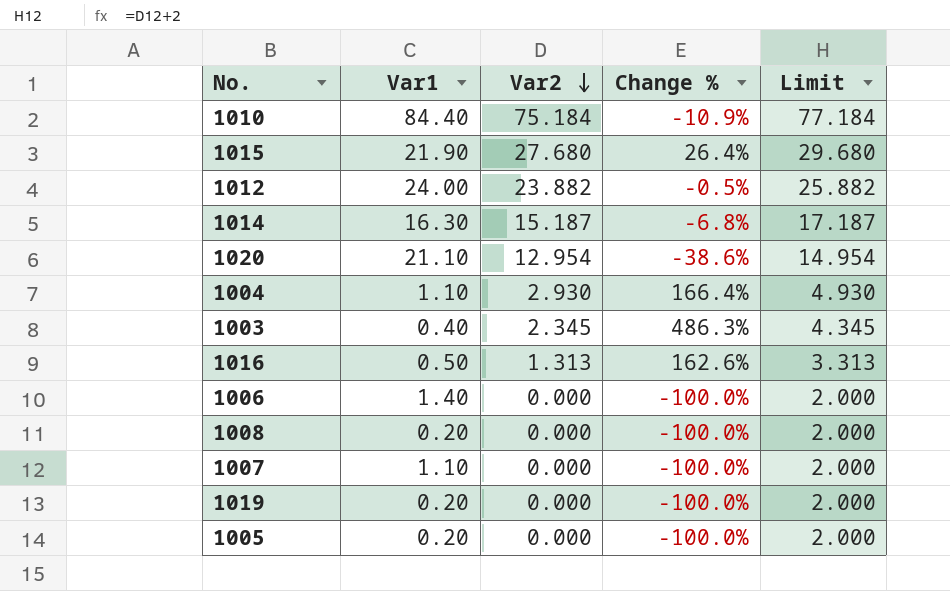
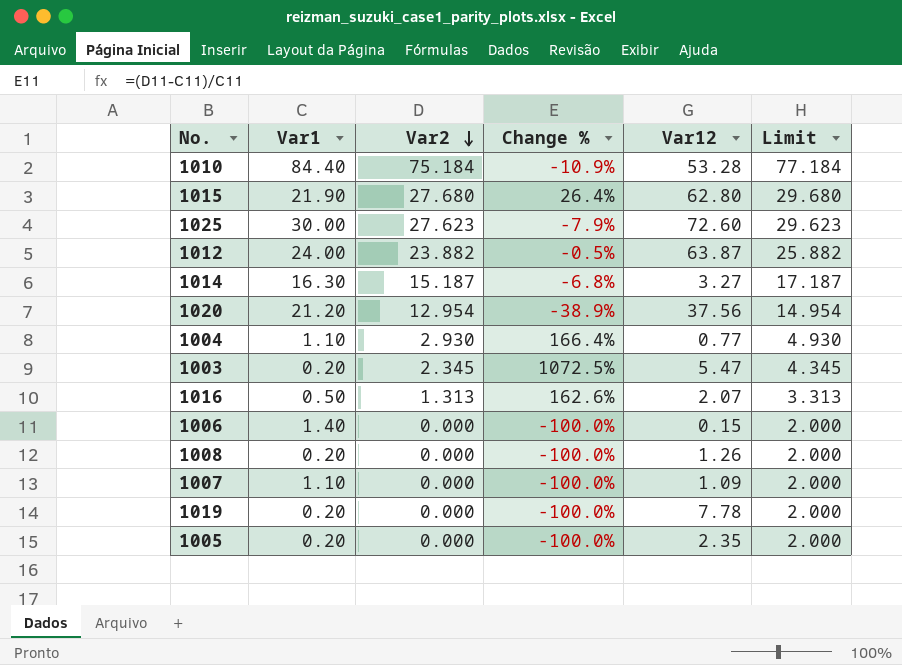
column Var12 | position: none -> 5
row 1025: none -> 30.00 | 27.623 | -7.9% | 72.60 | 29.623
1020 | Var1: 21.10 -> 21.20
1020 | Change %: -38.6% -> -38.9%
1003 | Var1: 0.40 -> 0.20
1003 | Change %: 486.3% -> 1072.5%

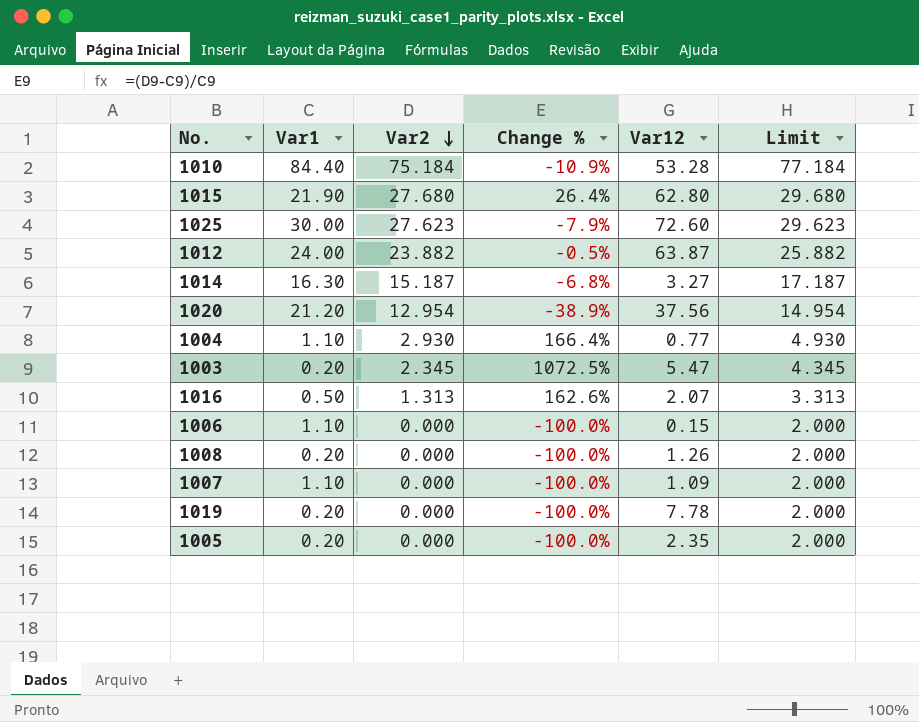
1006 | Var1: 1.40 -> 1.10

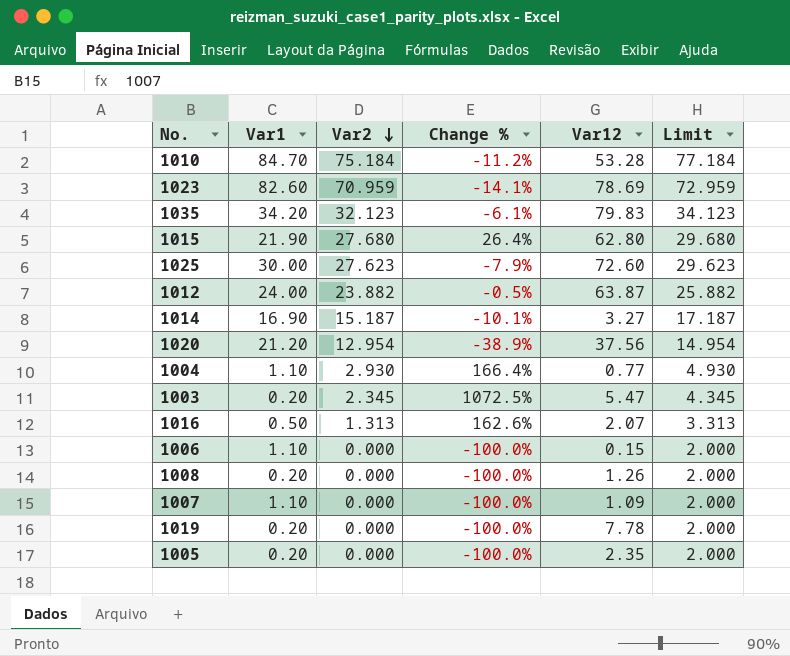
1010 | Var1: 84.40 -> 84.70
1010 | Change %: -10.9% -> -11.2%
row 1023: none -> 82.60 | 70.959 | -14.1% | 78.69 | 72.959
row 1035: none -> 34.20 | 32.123 | -6.1% | 79.83 | 34.123
1014 | Var1: 16.30 -> 16.90
1014 | Change %: -6.8% -> -10.1%

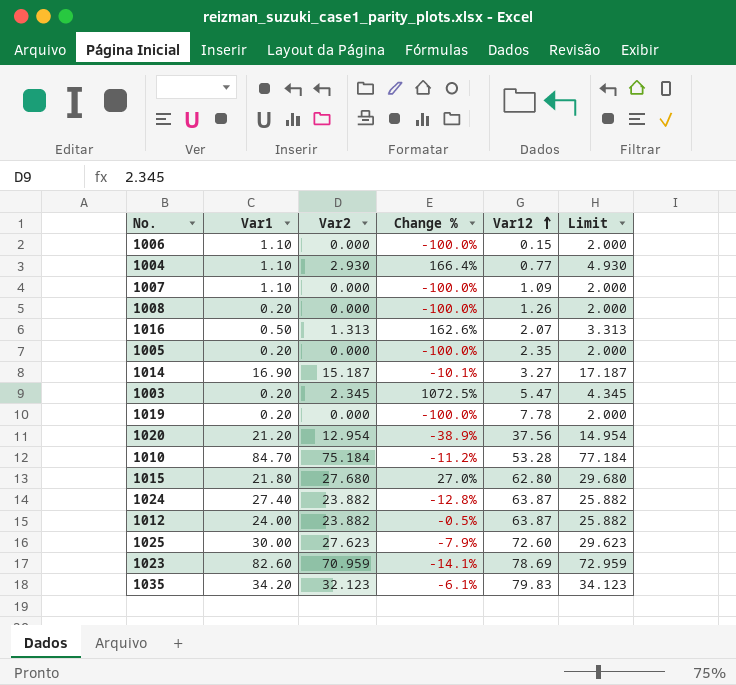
row order: Var2 descending -> Var12 ascending
1015 | Var1: 21.90 -> 21.80
1015 | Change %: 26.4% -> 27.0%
row 1024: none -> 27.40 | 23.882 | -12.8% | 63.87 | 25.882

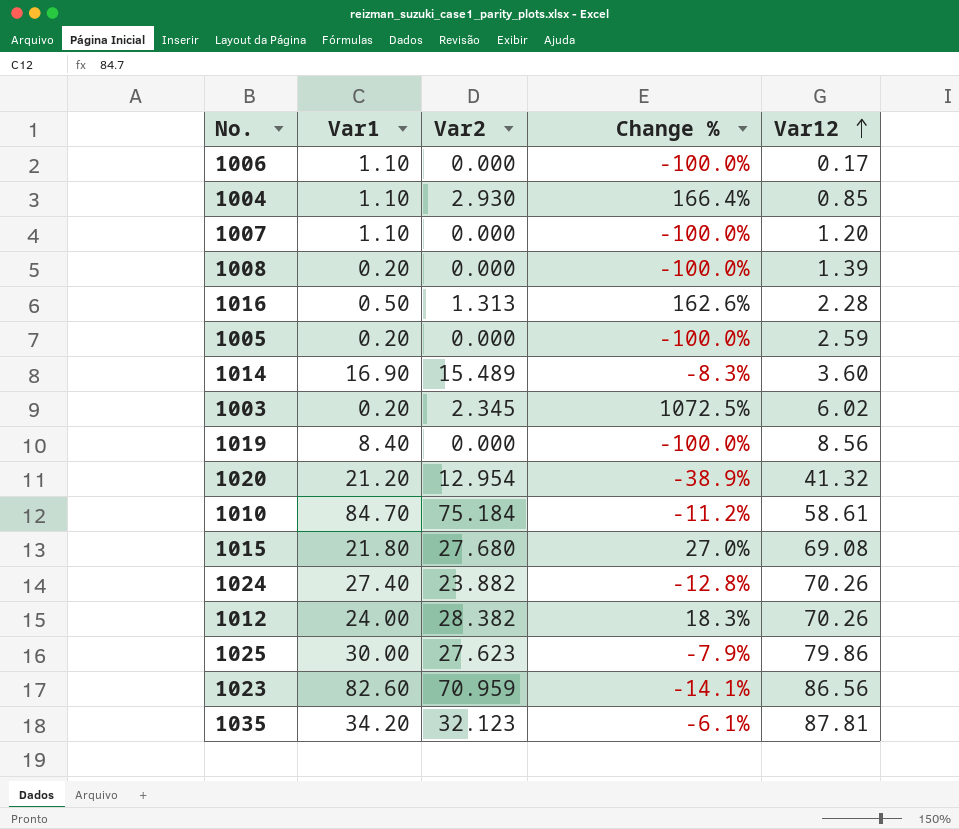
column Limit | formula: [Var2] + 2 -> none
1006 | Var12: 0.15 -> 0.17
1004 | Var12: 0.77 -> 0.85
1007 | Var12: 1.09 -> 1.20
1008 | Var12: 1.26 -> 1.39
1016 | Var12: 2.07 -> 2.28
1005 | Var12: 2.35 -> 2.59
1014 | Var2: 15.187 -> 15.489
1014 | Change %: -10.1% -> -8.3%
1014 | Var12: 3.27 -> 3.60
1003 | Var12: 5.47 -> 6.02
1019 | Var1: 0.20 -> 8.40
1019 | Var12: 7.78 -> 8.56
1020 | Var12: 37.56 -> 41.32
1010 | Var12: 53.28 -> 58.61
1015 | Var12: 62.80 -> 69.08
1024 | Var12: 63.87 -> 70.26
1012 | Var2: 23.882 -> 28.382
1012 | Change %: -0.5% -> 18.3%
1012 | Var12: 63.87 -> 70.26
1025 | Var12: 72.60 -> 79.86
1023 | Var12: 78.69 -> 86.56
1035 | Var12: 79.83 -> 87.81

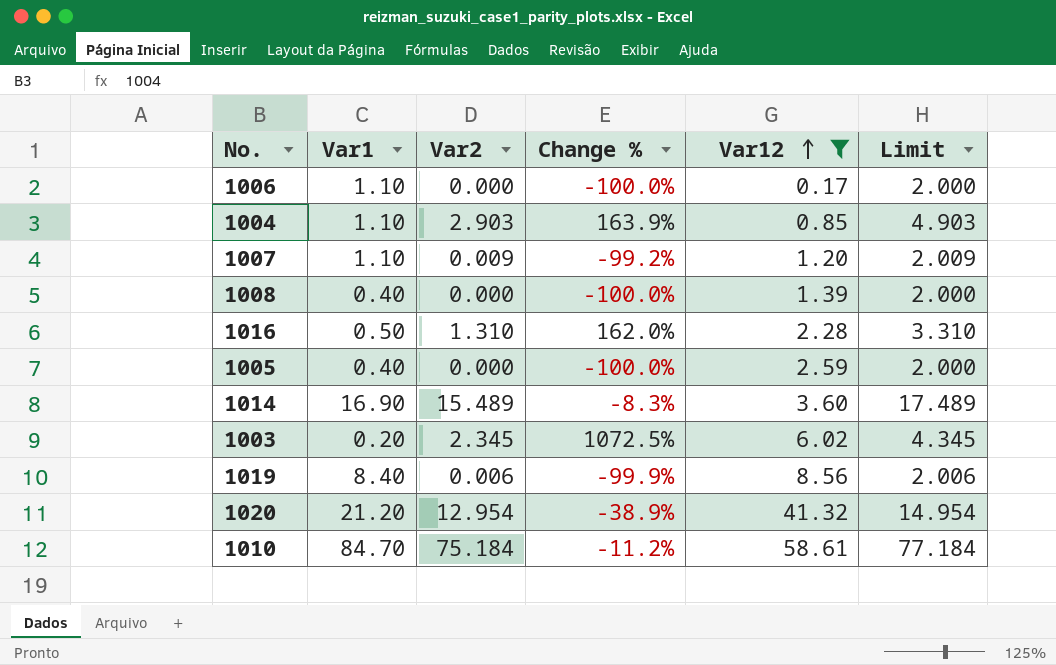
filter: none -> Var12 <= 58.61
column Limit | formula: none -> [Var2] + 2
1004 | Var2: 2.930 -> 2.903
1004 | Change %: 166.4% -> 163.9%
1007 | Var2: 0.000 -> 0.009
1007 | Change %: -100.0% -> -99.2%
1008 | Var1: 0.20 -> 0.40
1016 | Var2: 1.313 -> 1.310
1016 | Change %: 162.6% -> 162.0%
1005 | Var1: 0.20 -> 0.40
1019 | Var2: 0.000 -> 0.006
1019 | Change %: -100.0% -> -99.9%

